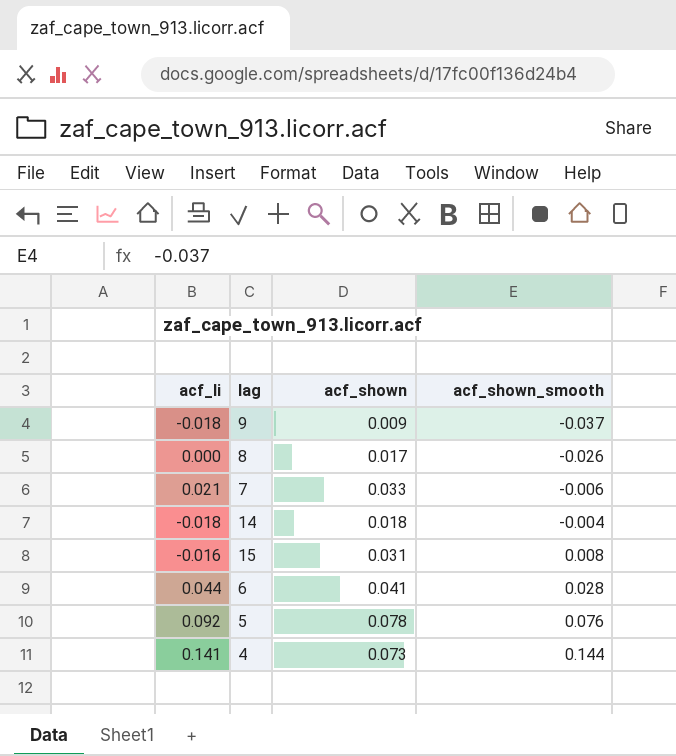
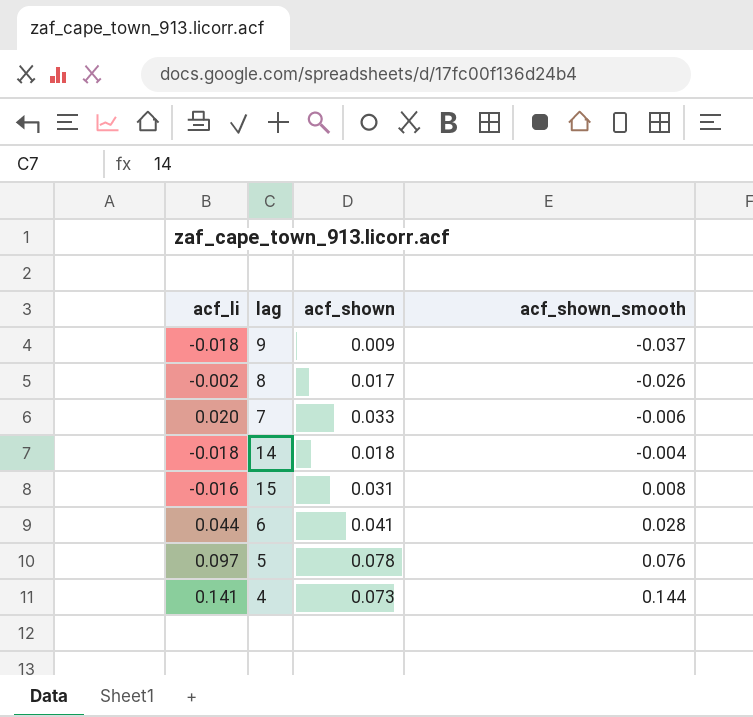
8 | acf_li: 0.000 -> -0.002
7 | acf_li: 0.021 -> 0.020
5 | acf_li: 0.092 -> 0.097

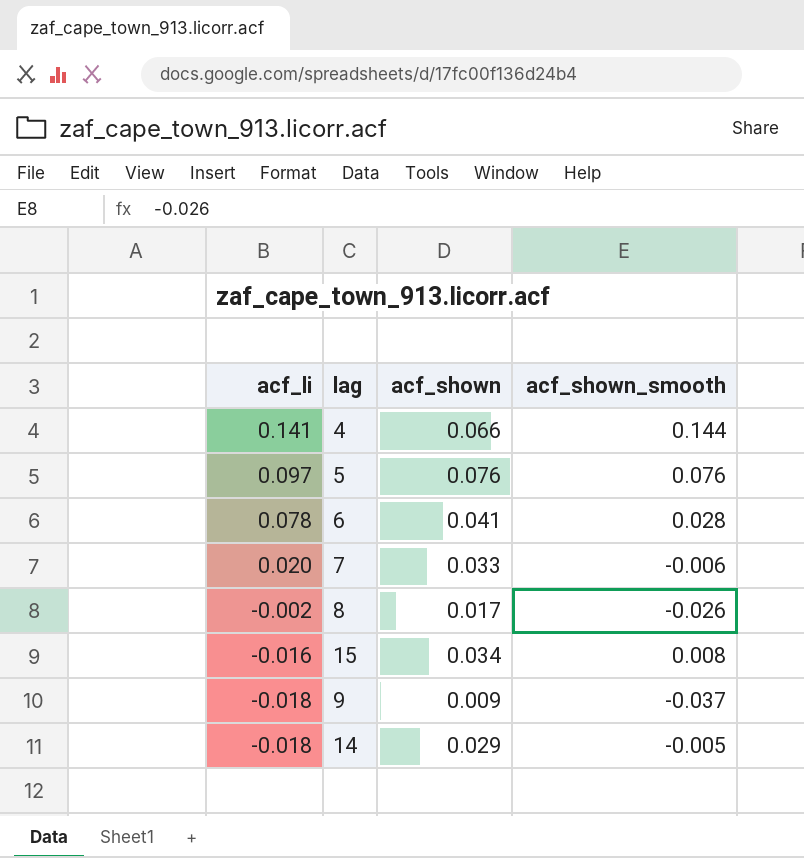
row order: acf_shown_smooth ascending -> acf_li descending
4 | acf_shown: 0.073 -> 0.066
5 | acf_shown: 0.078 -> 0.076
6 | acf_li: 0.044 -> 0.078
15 | acf_shown: 0.031 -> 0.034
14 | acf_shown: 0.018 -> 0.029
14 | acf_shown_smooth: -0.004 -> -0.005

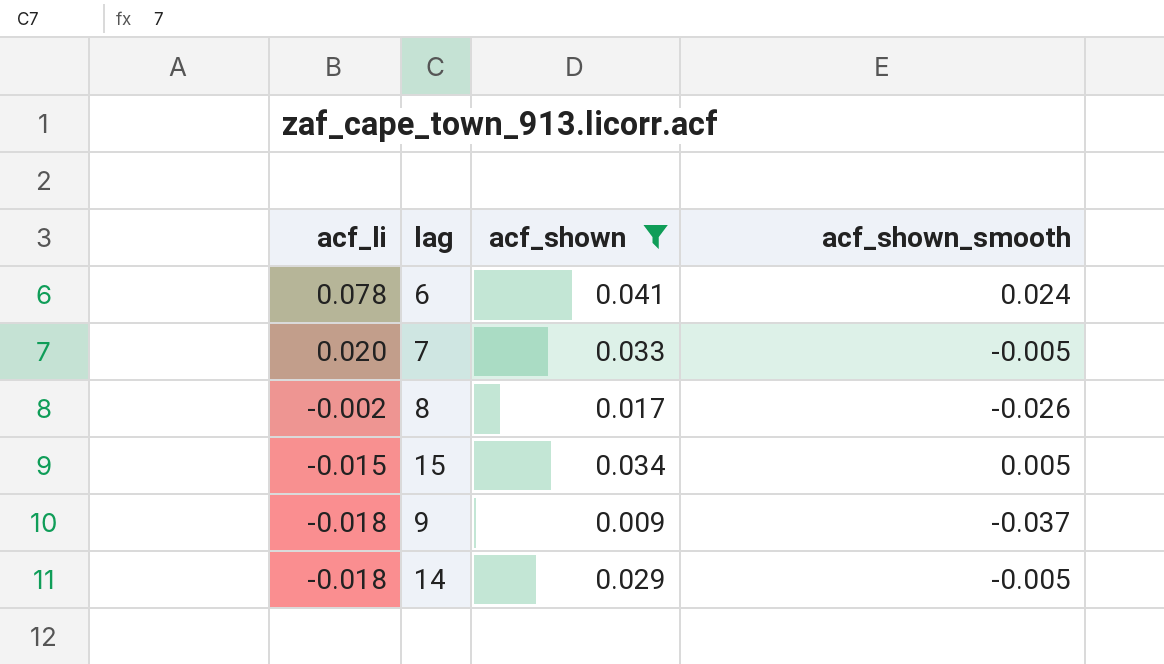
filter: none -> acf_shown <= 0.041
6 | acf_shown_smooth: 0.028 -> 0.024
7 | acf_shown_smooth: -0.006 -> -0.005
15 | acf_li: -0.016 -> -0.015
15 | acf_shown_smooth: 0.008 -> 0.005

